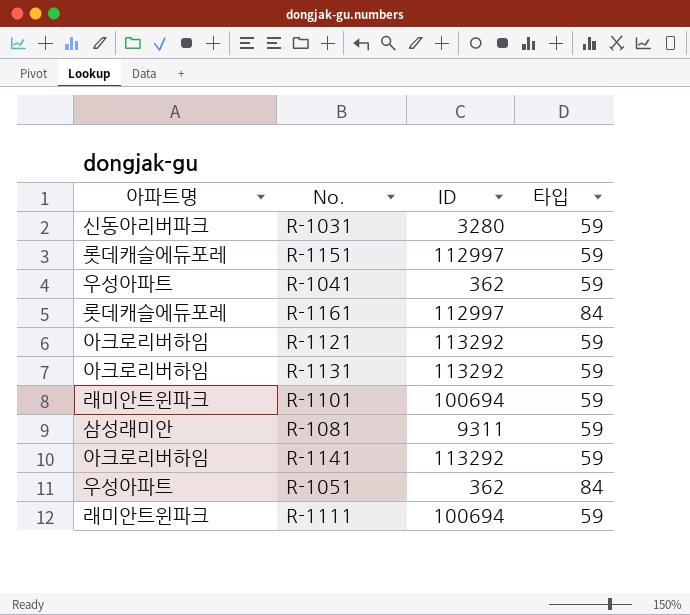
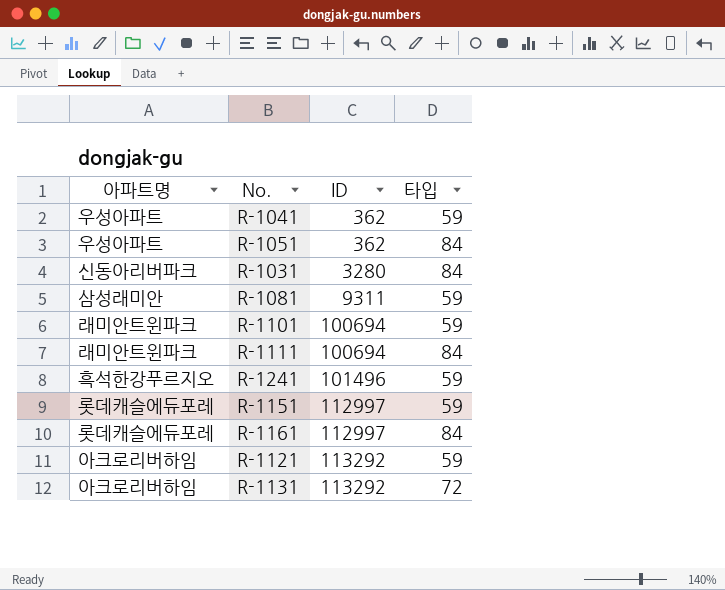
row order: none -> ID ascending
row R-1141: 아크로리버하임 | 113292 | 59 -> none
R-1031 | 타입: 59 -> 84
R-1111 | 타입: 59 -> 84
row R-1241: none -> 흑석한강푸르지오 | 101496 | 59
R-1131 | 타입: 59 -> 72

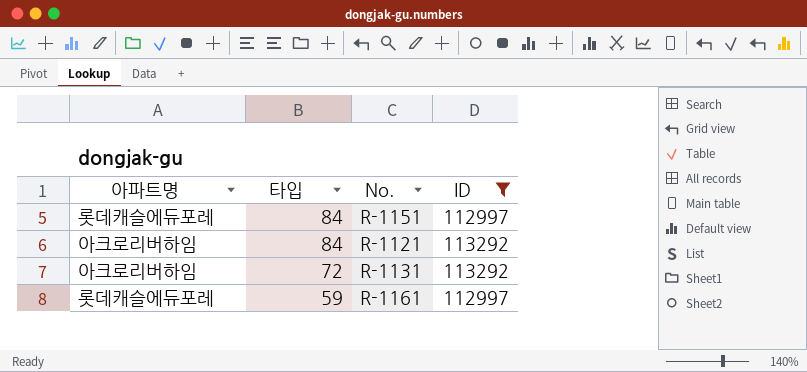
filter: none -> ID >= 112997
row order: ID ascending -> 타입 descending
column 타입 | position: 4 -> 2
R-1151 | 타입: 59 -> 84
R-1121 | 타입: 59 -> 84
R-1161 | 타입: 84 -> 59

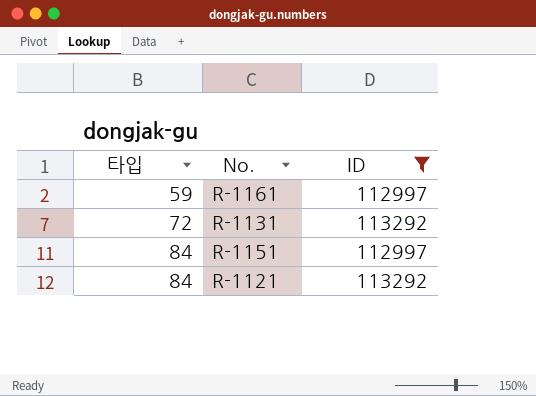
row order: 타입 descending -> 타입 ascending
column 아파트명 | position: 1 -> none

